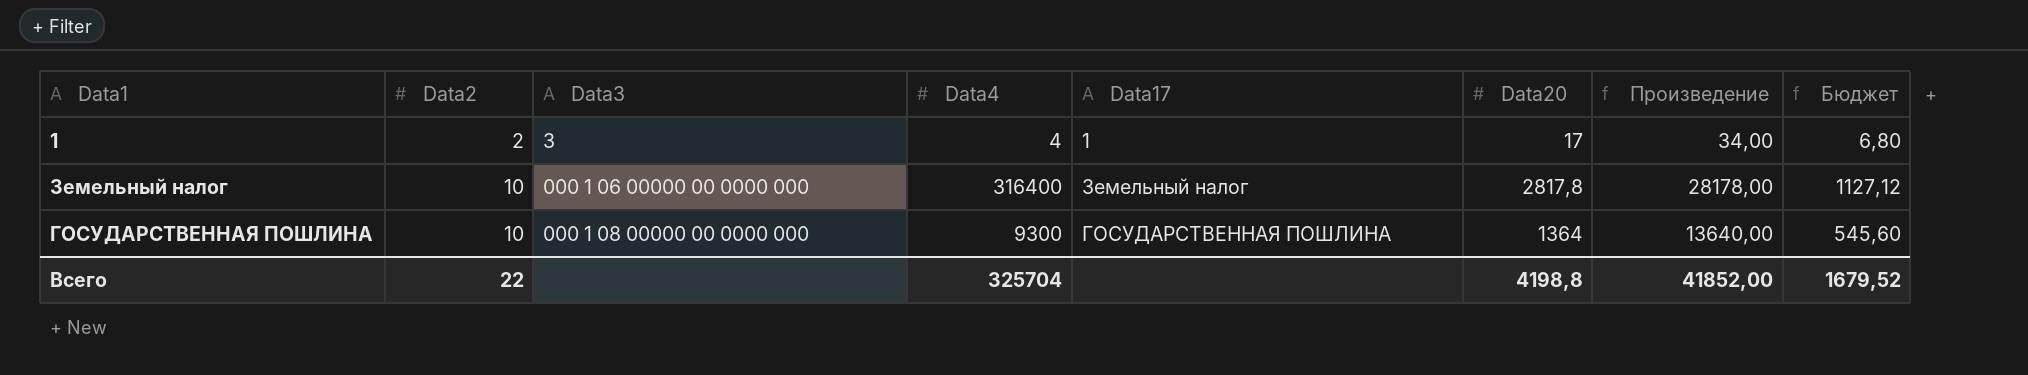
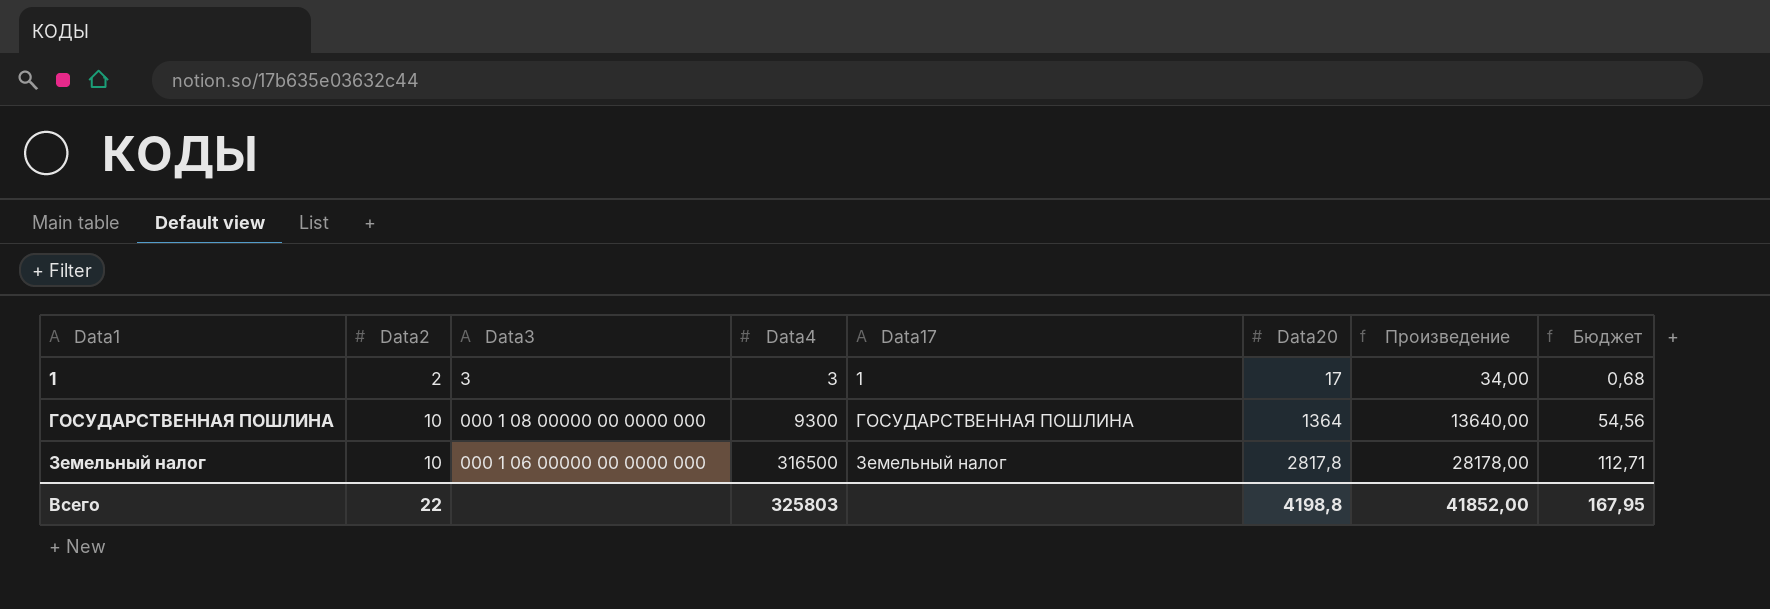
row order: Data2 ascending -> Data1 ascending
column Бюджет | formula: [Data20] * 0,4 -> [Data20] * 0,04
1 | Data4: 4 -> 3
Земельный налог | Data4: 316400 -> 316500
Всего | Data4: 325704 -> 325803
Всего | Бюджет: 1679,52 -> 167,95

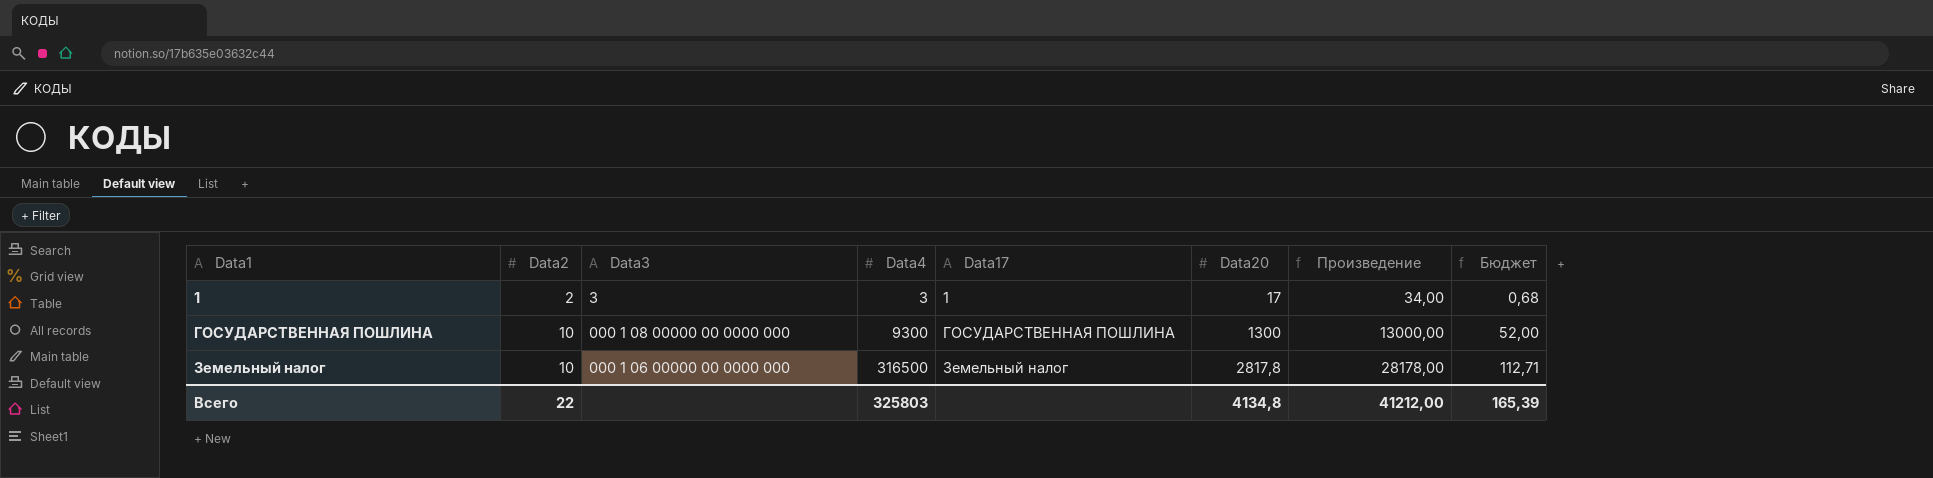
ГОСУДАРСТВЕННАЯ ПОШЛИНА | Data20: 1364 -> 1300
ГОСУДАРСТВЕННАЯ ПОШЛИНА | Произведение: 13640,00 -> 13000,00
ГОСУДАРСТВЕННАЯ ПОШЛИНА | Бюджет: 54,56 -> 52,00
Всего | Data20: 4198,8 -> 4134,8
Всего | Произведение: 41852,00 -> 41212,00
Всего | Бюджет: 167,95 -> 165,39

